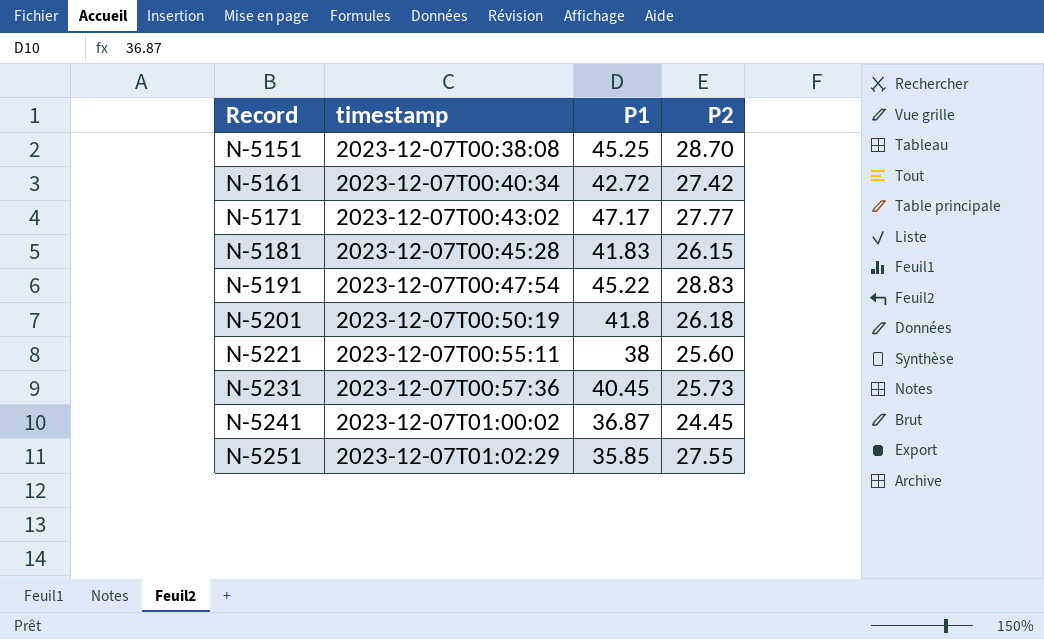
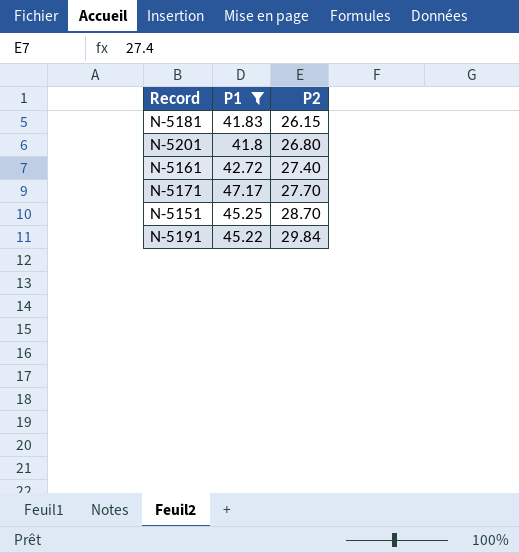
filter: none -> P1 >= 41.8
row order: Record ascending -> P2 ascending
column timestamp | position: 2 -> none
N-5201 | P2: 26.18 -> 26.80
N-5161 | P2: 27.42 -> 27.40
N-5171 | P2: 27.77 -> 27.70
N-5191 | P2: 28.83 -> 29.84

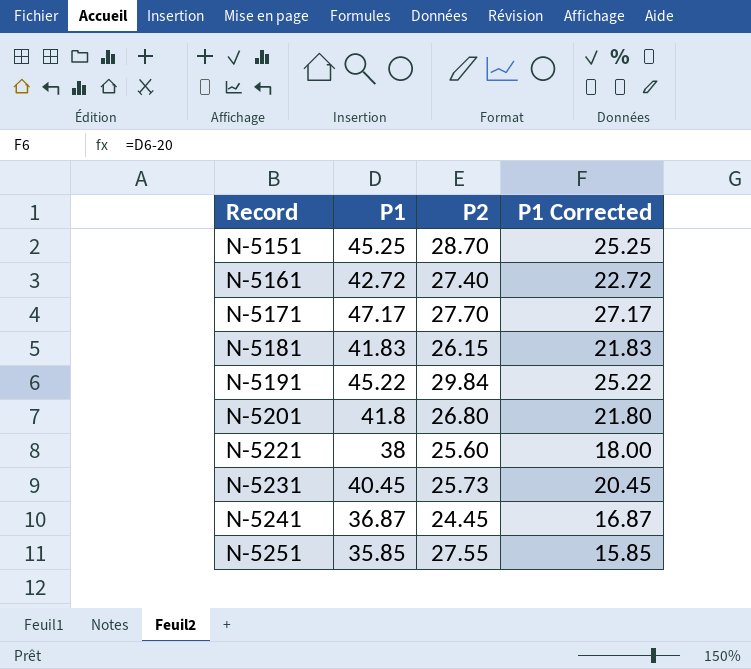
filter: P1 >= 41.8 -> none
row order: P2 ascending -> Record ascending
column P1 Corrected | formula: none -> [P1] - 20

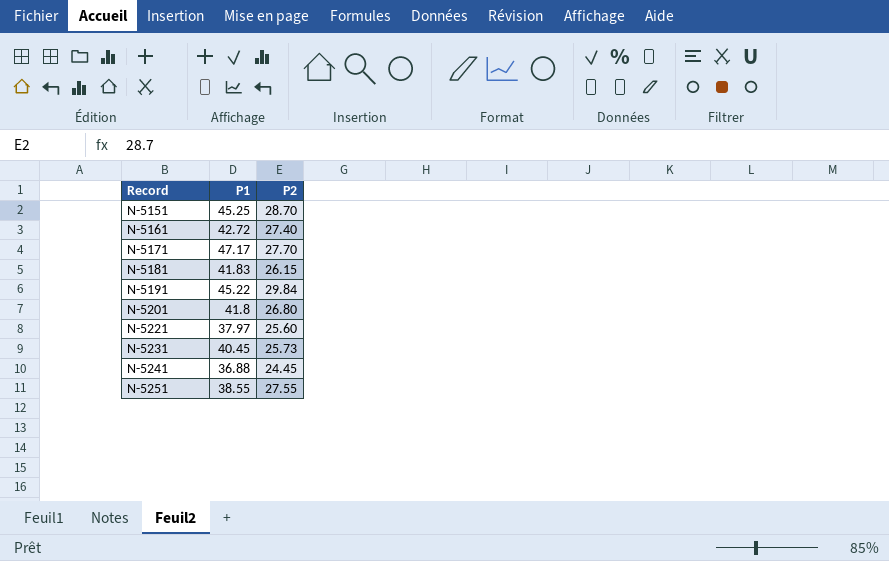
column P1 Corrected | formula: [P1] - 20 -> none
N-5221 | P1: 38 -> 37.97
N-5241 | P1: 36.87 -> 36.88
N-5251 | P1: 35.85 -> 38.55

